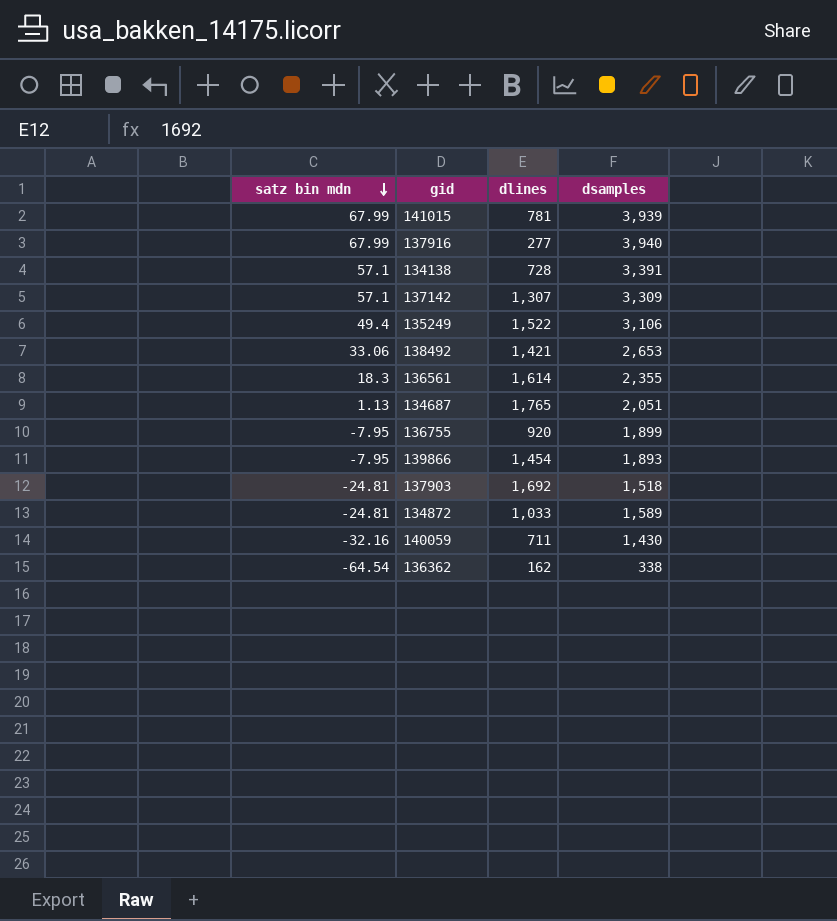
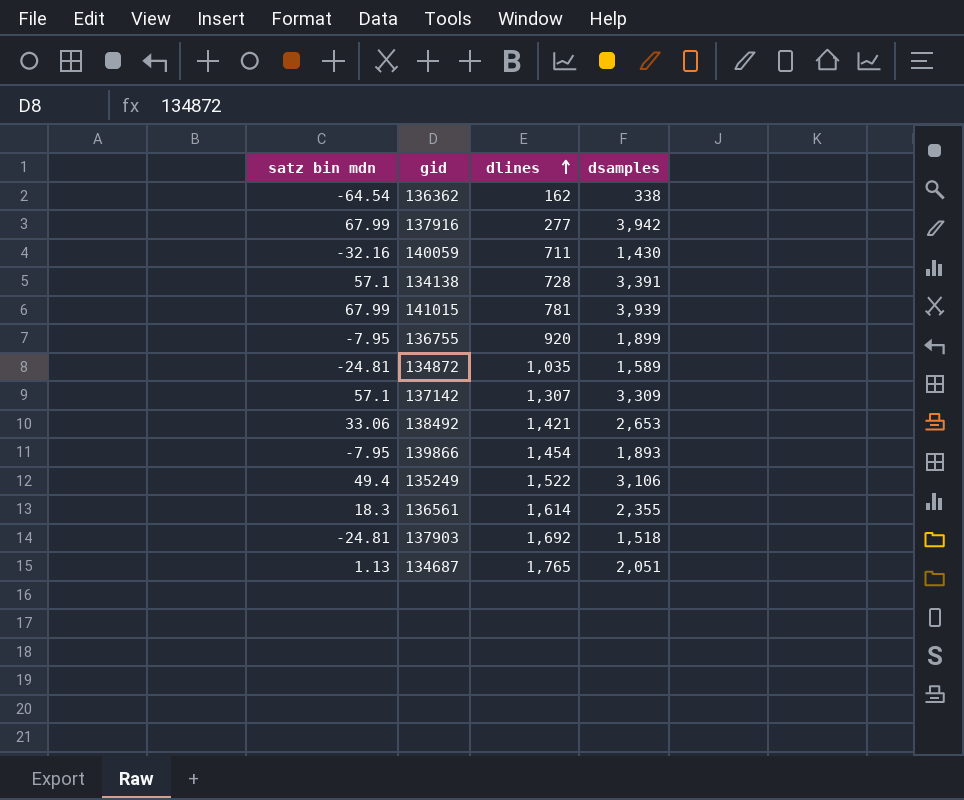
row order: satz bin mdn descending -> dlines ascending
137916 | dsamples: 3,940 -> 3,942
134872 | dlines: 1,033 -> 1,035

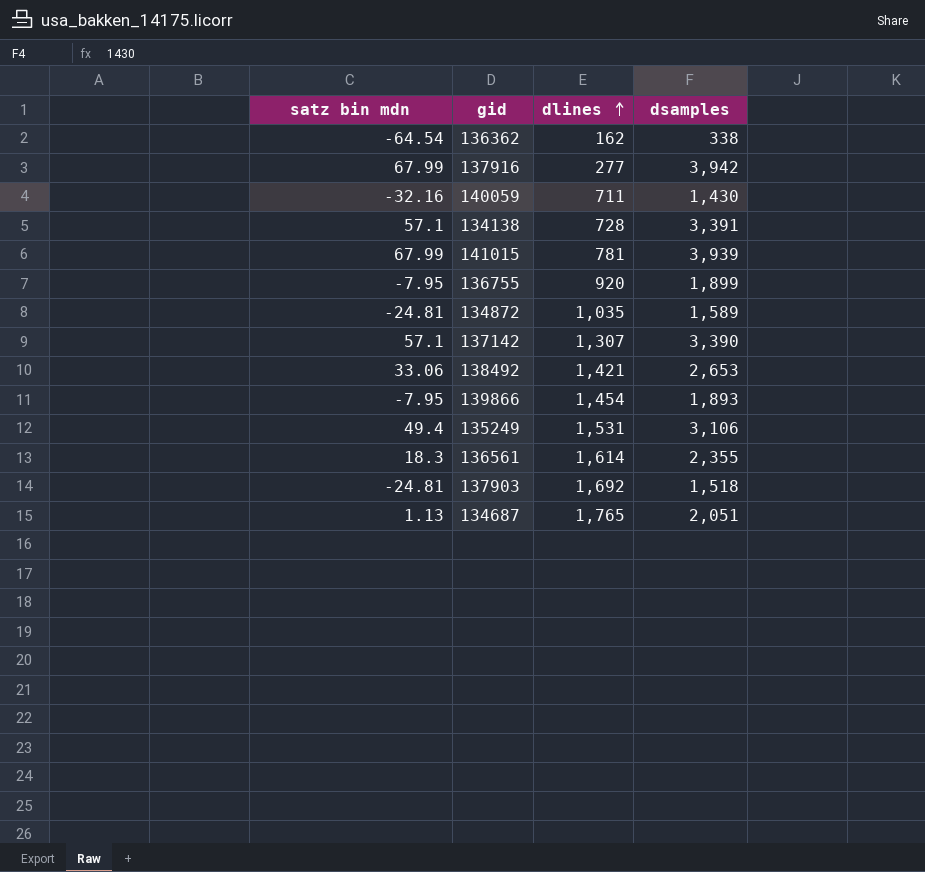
137142 | dsamples: 3,309 -> 3,390
135249 | dlines: 1,522 -> 1,531

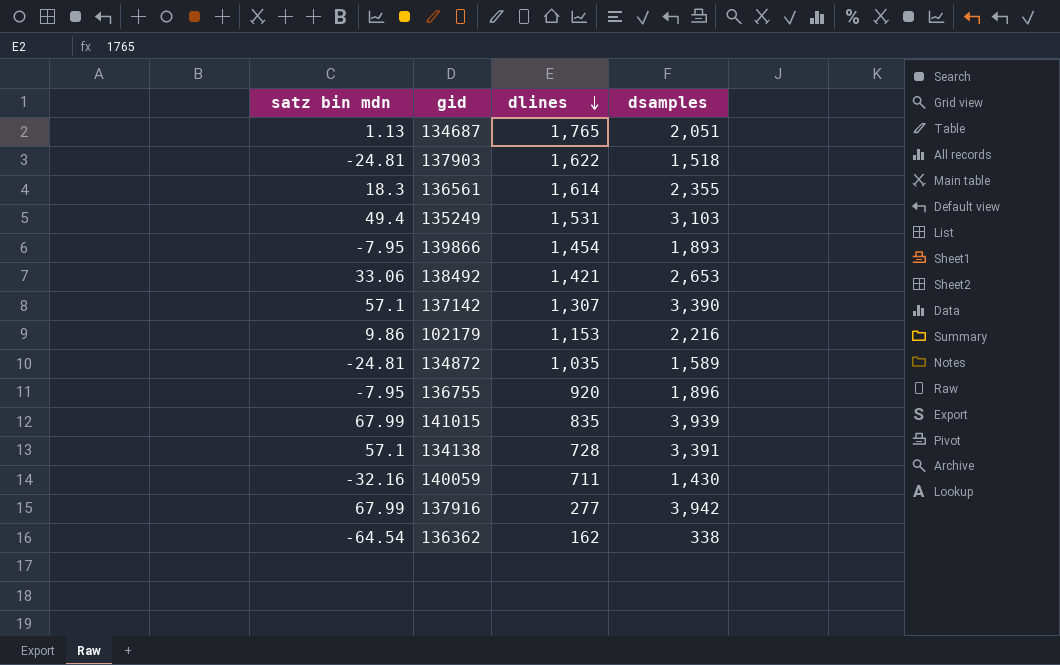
row order: dlines ascending -> dlines descending
137903 | dlines: 1,692 -> 1,622
135249 | dsamples: 3,106 -> 3,103
row 102179: none -> 9.86 | 1,153 | 2,216
136755 | dsamples: 1,899 -> 1,896
141015 | dlines: 781 -> 835

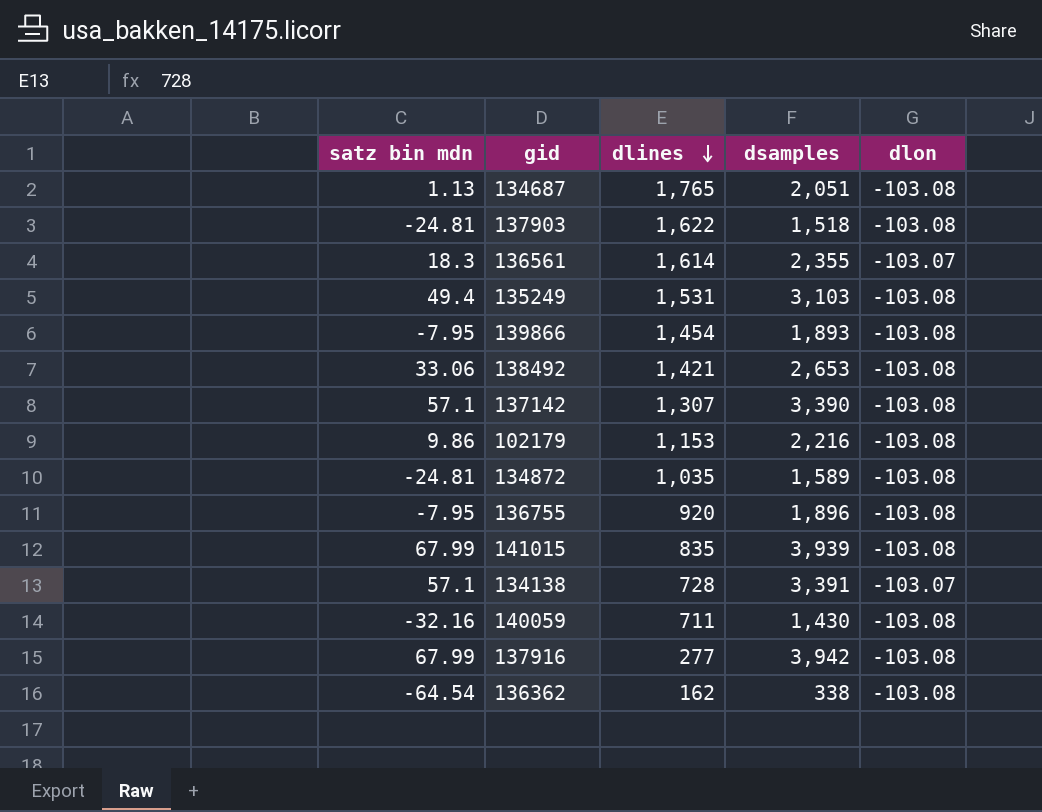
column dlon | position: none -> 5

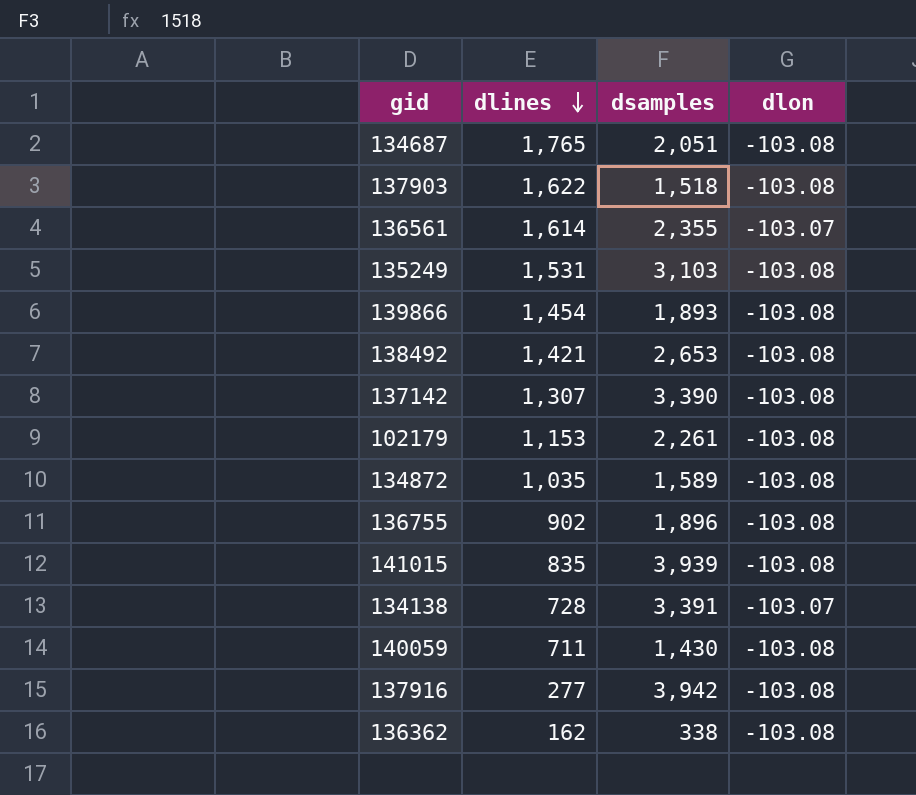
column satz bin mdn | position: 1 -> none
102179 | dsamples: 2,216 -> 2,261
136755 | dlines: 920 -> 902

